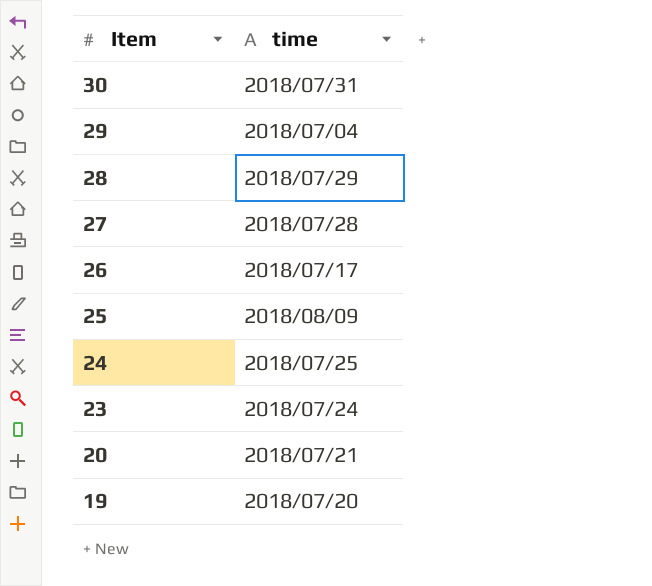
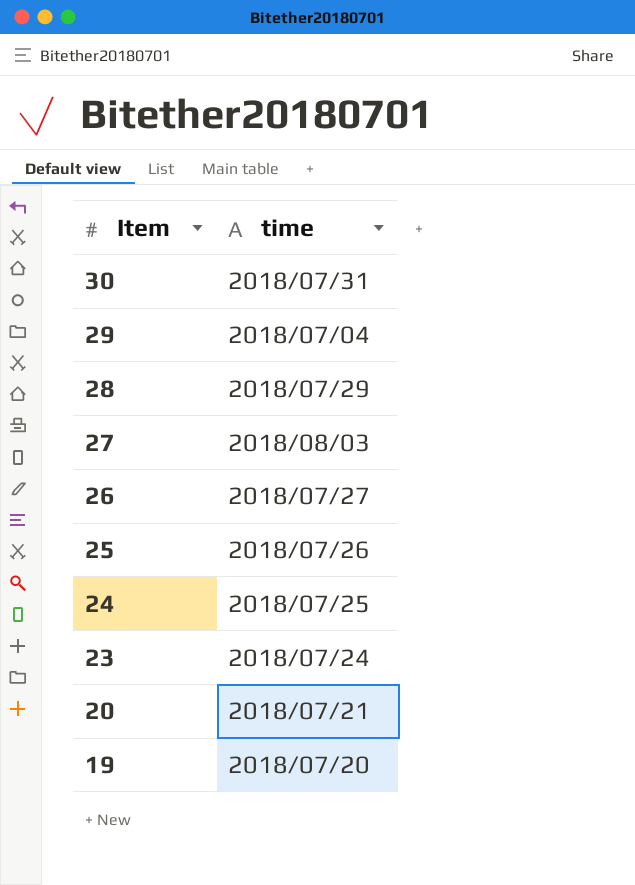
27 | time: 2018/07/28 -> 2018/08/03
26 | time: 2018/07/17 -> 2018/07/27
25 | time: 2018/08/09 -> 2018/07/26

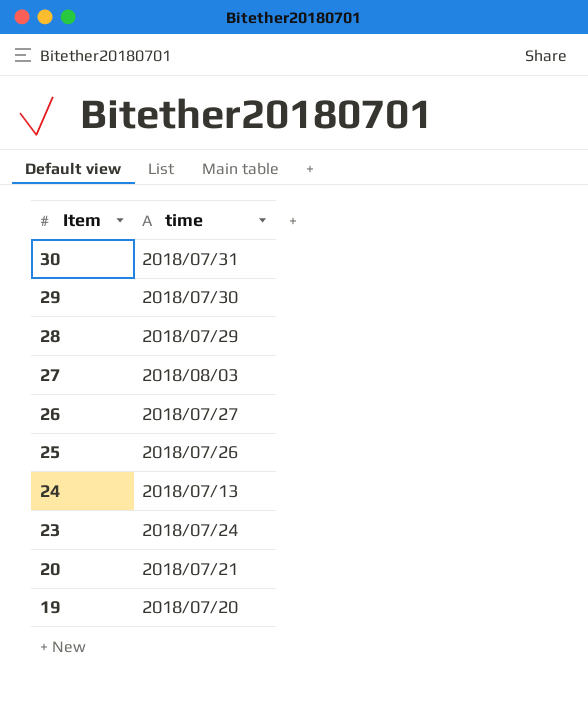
29 | time: 2018/07/04 -> 2018/07/30
24 | time: 2018/07/25 -> 2018/07/13

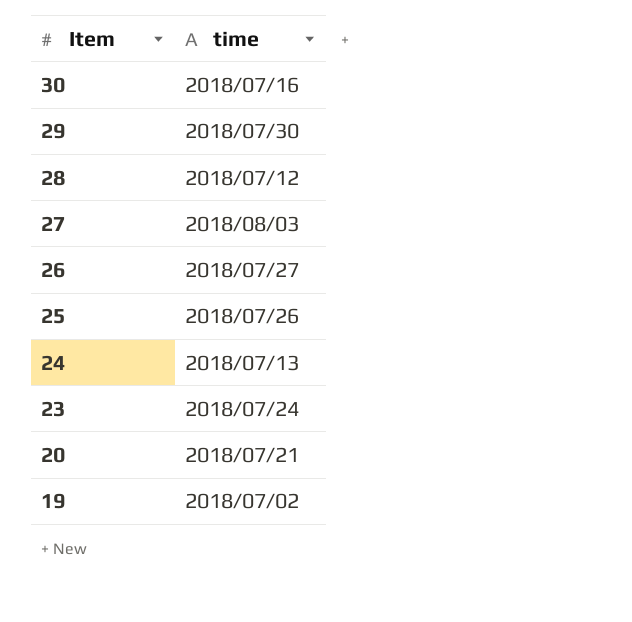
30 | time: 2018/07/31 -> 2018/07/16
28 | time: 2018/07/29 -> 2018/07/12
19 | time: 2018/07/20 -> 2018/07/02

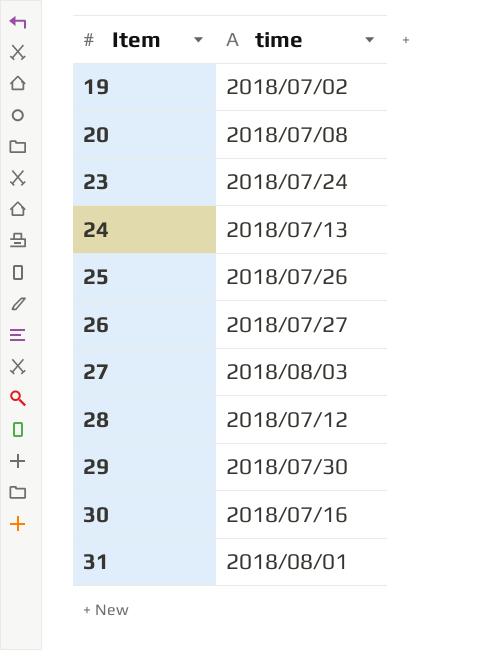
row order: Item descending -> Item ascending
20 | time: 2018/07/21 -> 2018/07/08
row 31: none -> 2018/08/01

